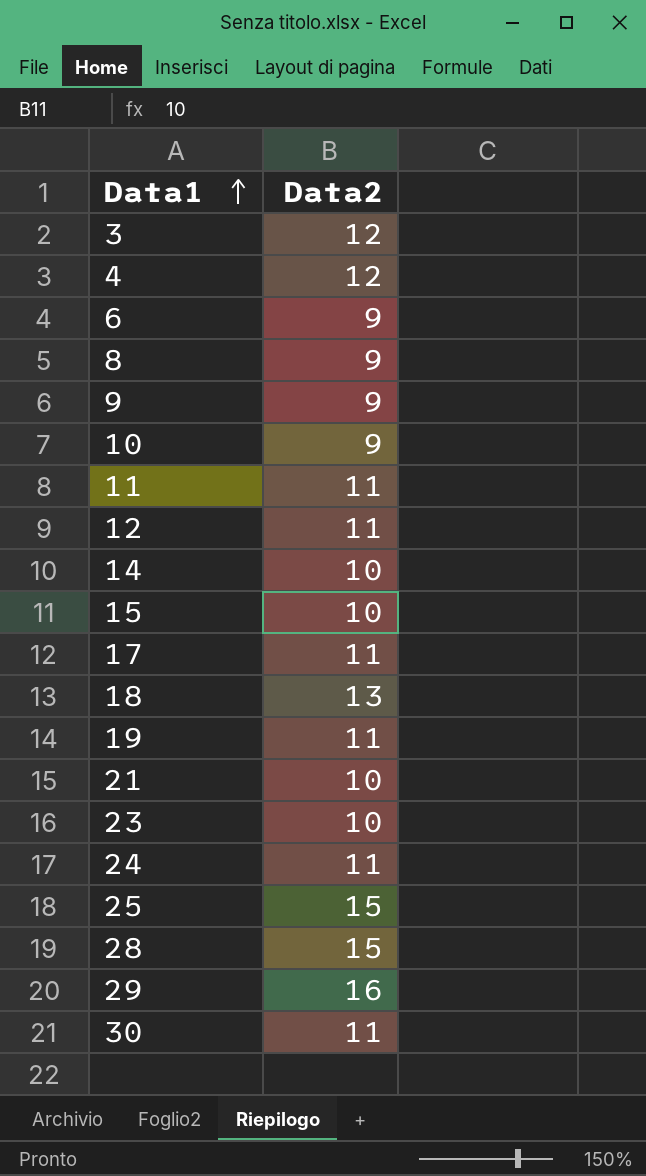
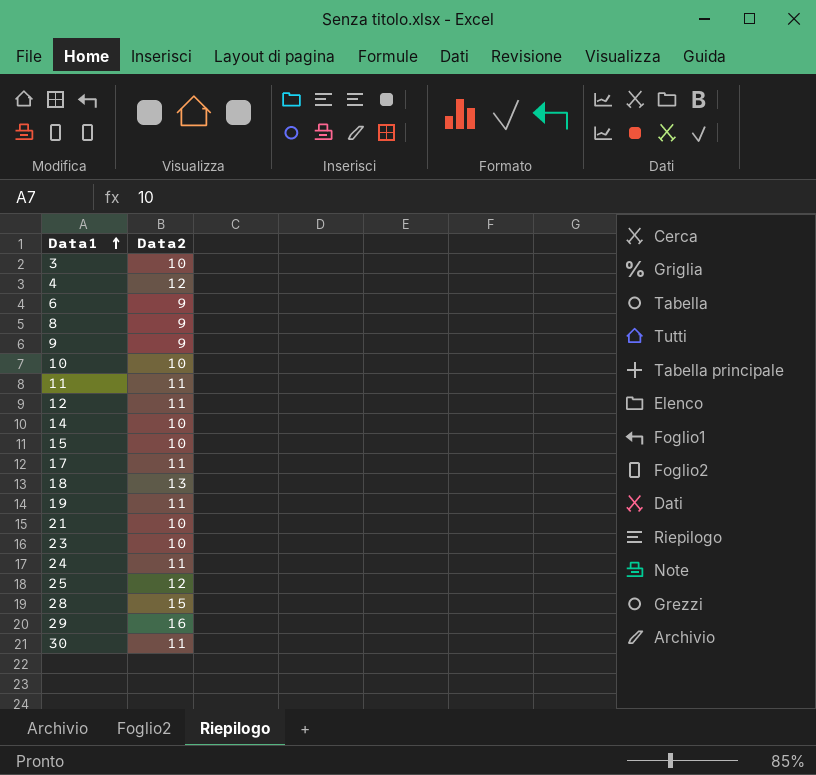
3 | Data2: 12 -> 10
10 | Data2: 9 -> 10
25 | Data2: 15 -> 12

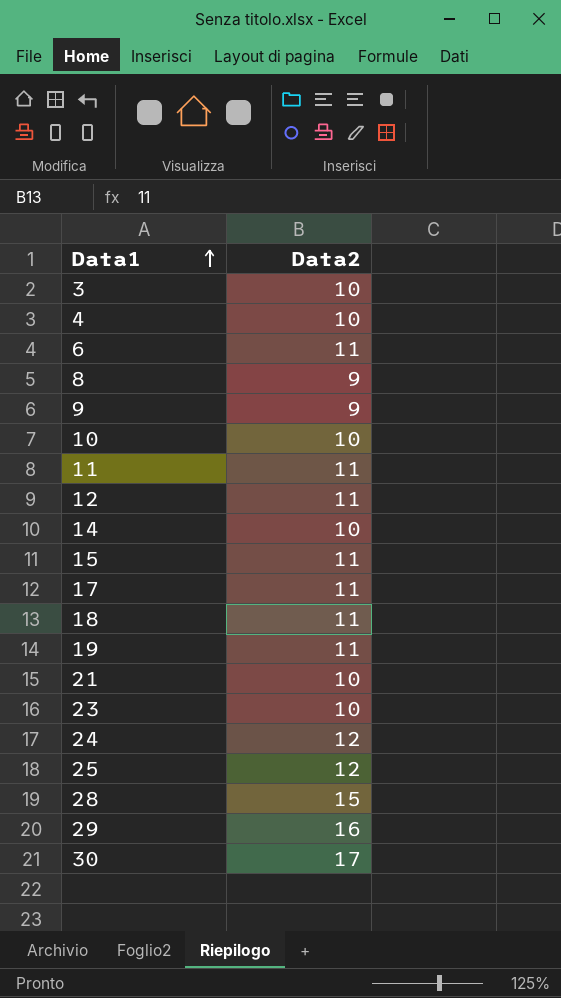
4 | Data2: 12 -> 10
6 | Data2: 9 -> 11
15 | Data2: 10 -> 11
18 | Data2: 13 -> 11
24 | Data2: 11 -> 12
30 | Data2: 11 -> 17

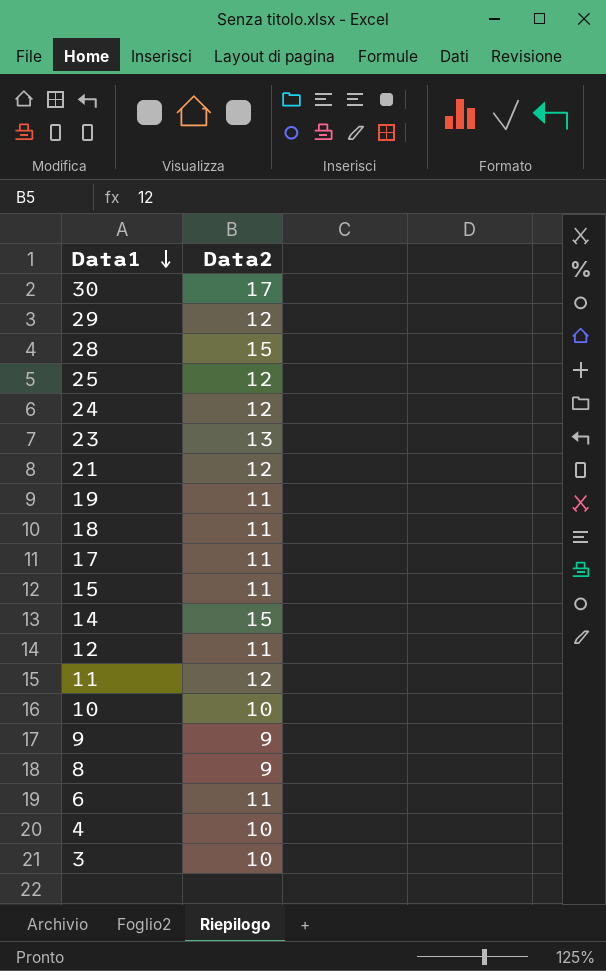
row order: Data1 ascending -> Data1 descending
29 | Data2: 16 -> 12
23 | Data2: 10 -> 13
21 | Data2: 10 -> 12
14 | Data2: 10 -> 15
11 | Data2: 11 -> 12

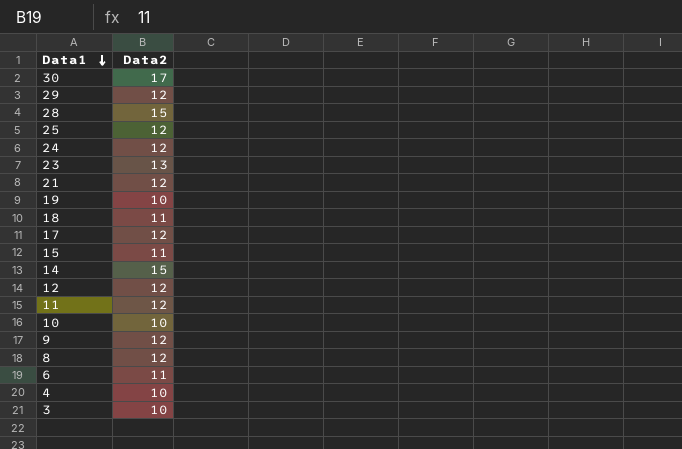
19 | Data2: 11 -> 10
17 | Data2: 11 -> 12
12 | Data2: 11 -> 12
9 | Data2: 9 -> 12
8 | Data2: 9 -> 12

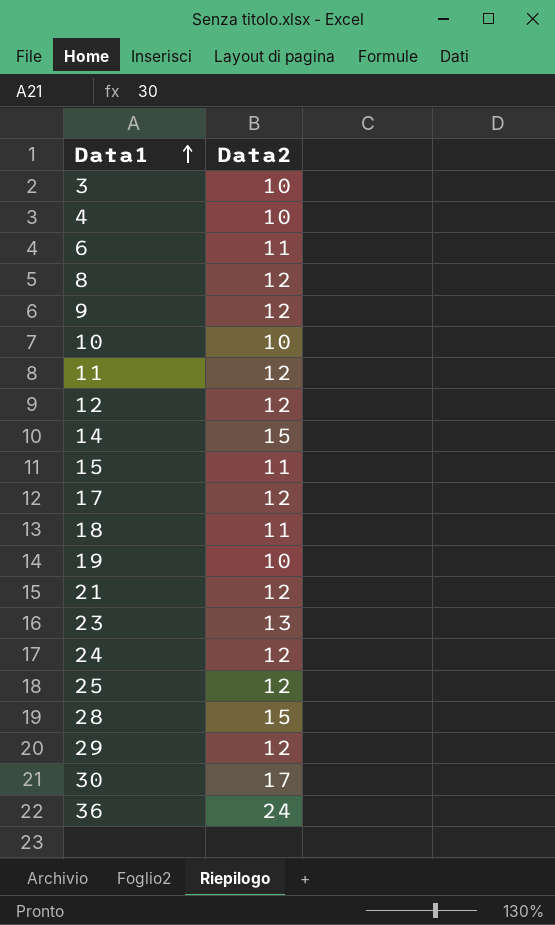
row order: Data1 descending -> Data1 ascending
row 36: none -> 24

